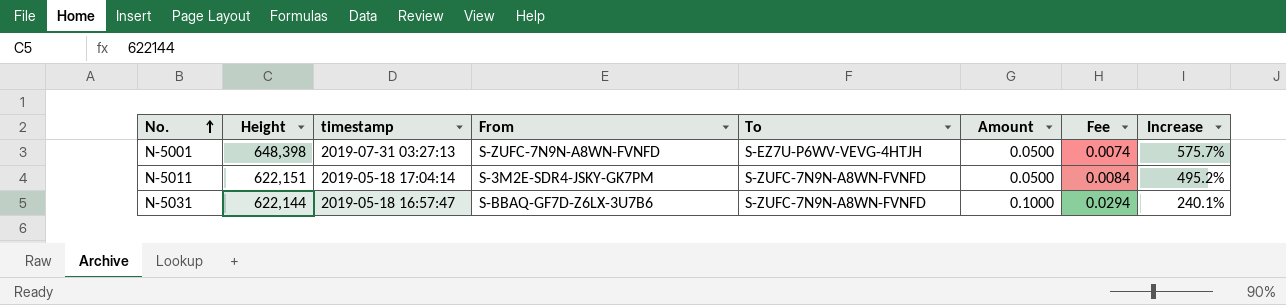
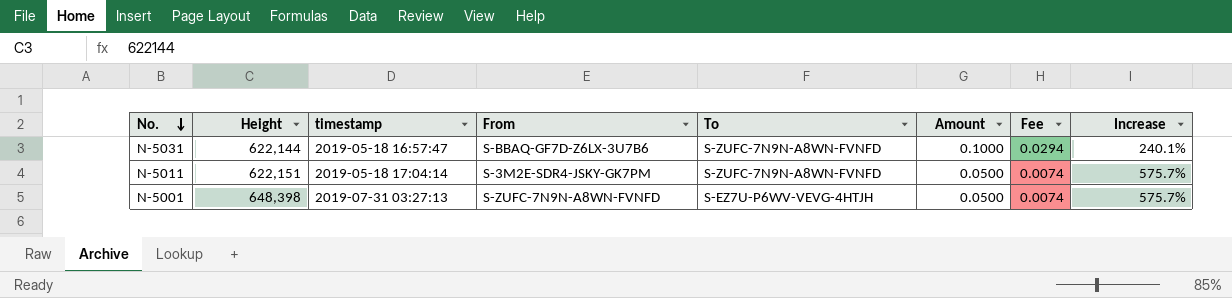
row order: No. ascending -> No. descending
N-5011 | Fee: 0.0084 -> 0.0074
N-5011 | Increase: 495.2% -> 575.7%

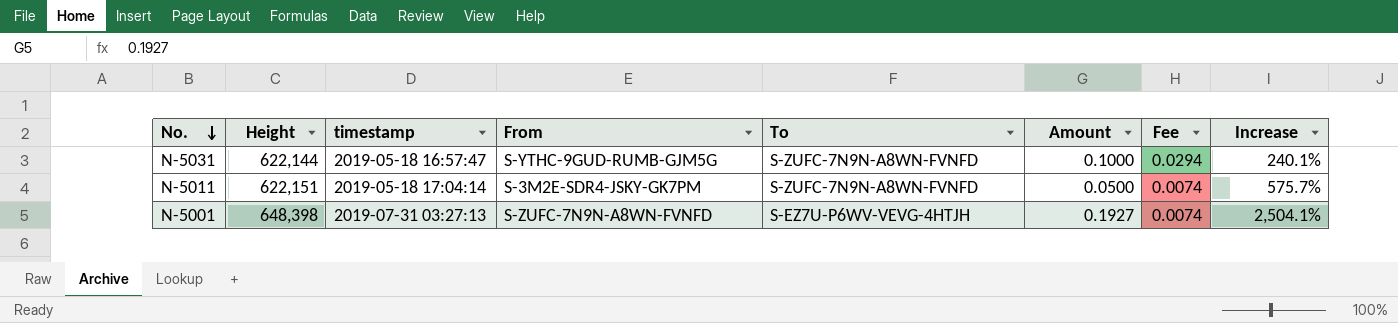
N-5031 | From: S-BBAQ-GF7D-Z6LX-3U7B6 -> S-YTHC-9GUD-RUMB-GJM5G
N-5001 | Amount: 0.0500 -> 0.1927
N-5001 | Increase: 575.7% -> 2,504.1%

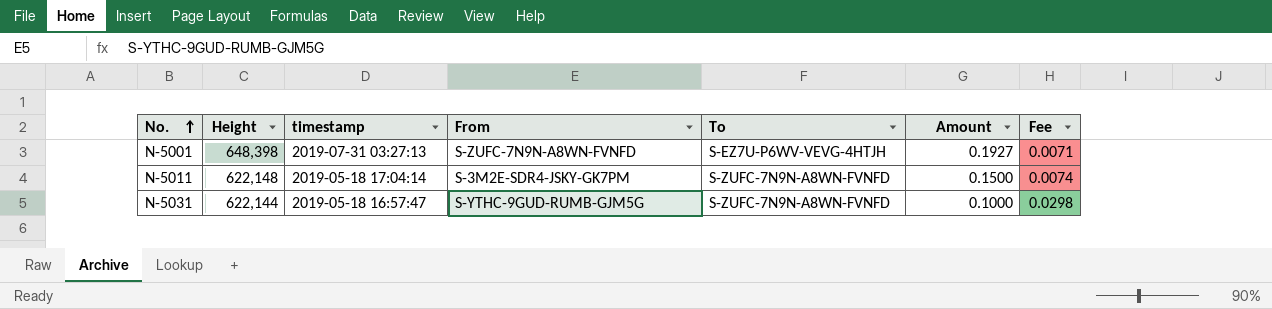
row order: No. descending -> No. ascending
column Increase | formula: ([Amount] - [Fee]) / [Fee] -> none
N-5001 | Fee: 0.0074 -> 0.0071
N-5011 | Height: 622,151 -> 622,148
N-5011 | Amount: 0.0500 -> 0.1500
N-5031 | Fee: 0.0294 -> 0.0298

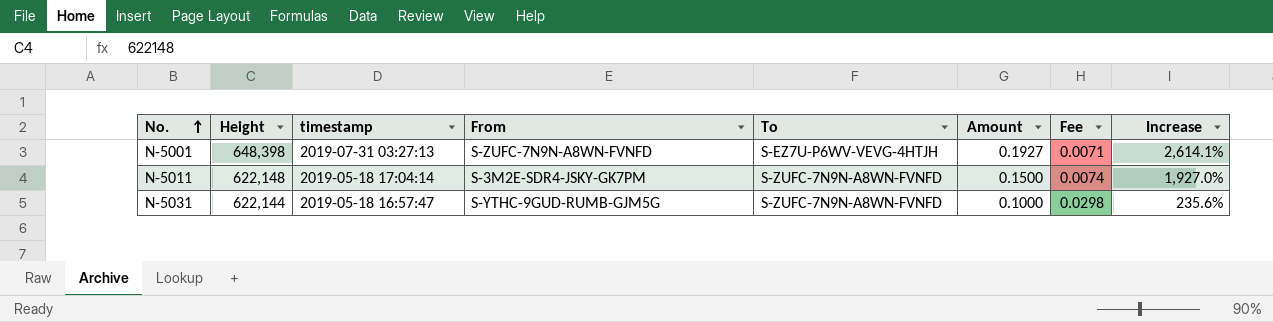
column Increase | formula: none -> ([Amount] - [Fee]) / [Fee]

